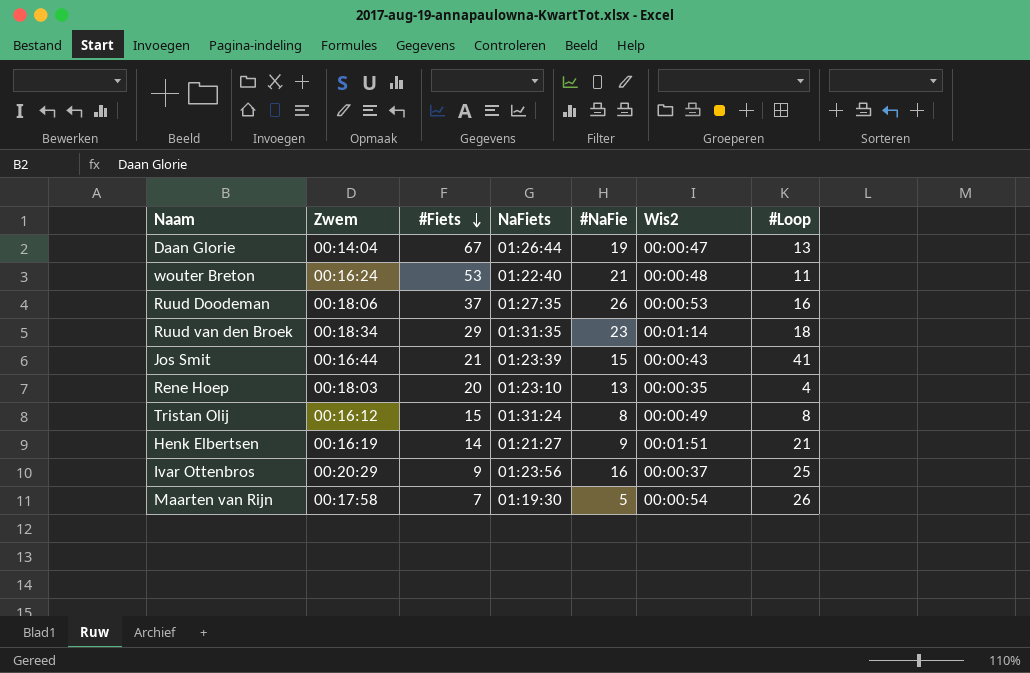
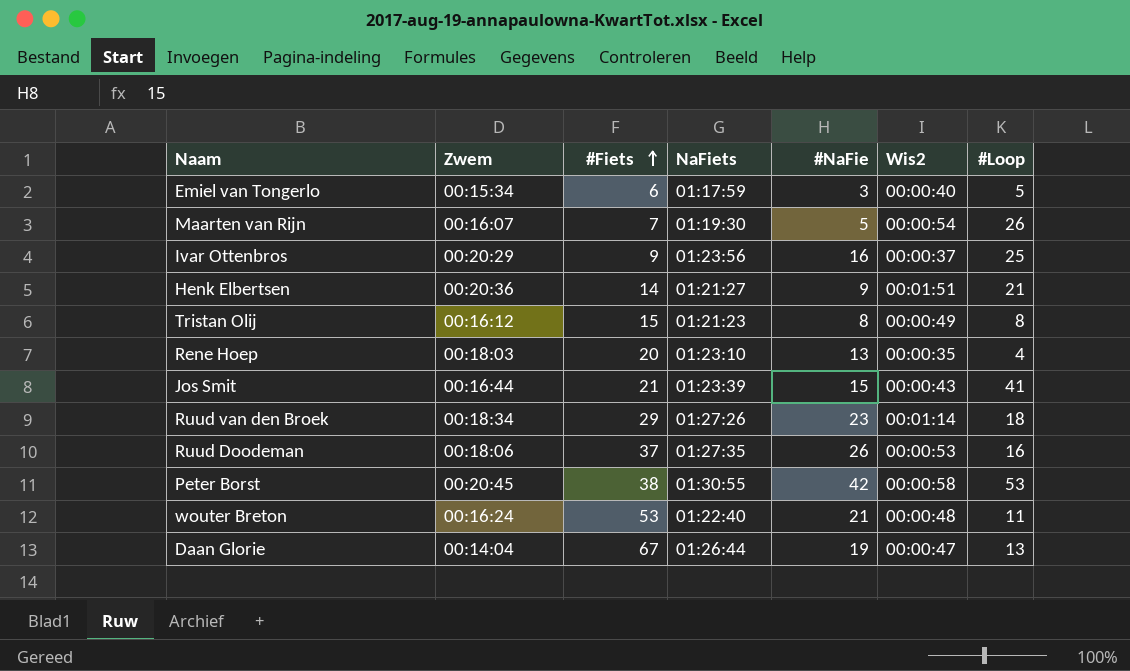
row order: #Fiets descending -> #Fiets ascending
row Emiel van Tongerlo: none -> 00:15:34 | 6 | 01:17:59 | 3 | 00:00:40 | 5
Maarten van Rijn | Zwem: 00:17:58 -> 00:16:07
Henk Elbertsen | Zwem: 00:16:19 -> 00:20:36
Tristan Olij | NaFiets: 01:31:24 -> 01:21:23
Ruud van den Broek | NaFiets: 01:31:35 -> 01:27:26
row Peter Borst: none -> 00:20:45 | 38 | 01:30:55 | 42 | 00:00:58 | 53

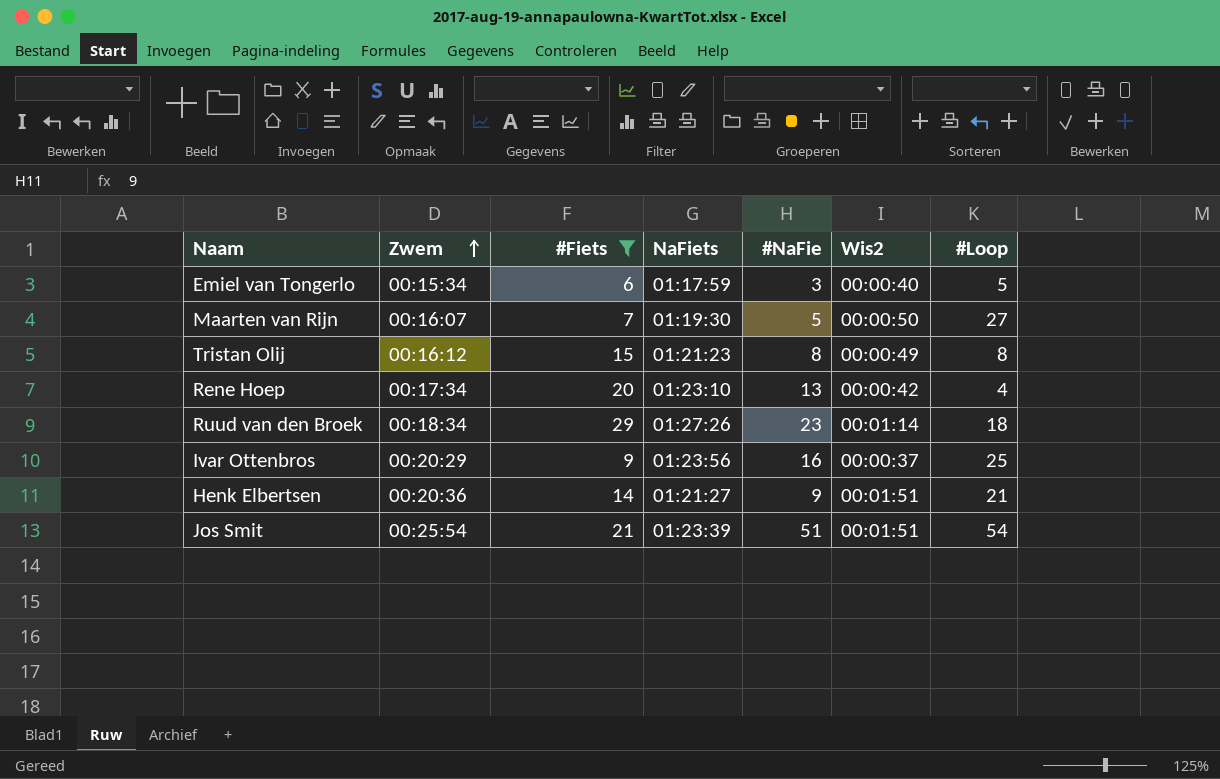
filter: none -> #Fiets <= 29
row order: #Fiets ascending -> Zwem ascending
Maarten van Rijn | Wis2: 00:00:54 -> 00:00:50
Maarten van Rijn | #Loop: 26 -> 27
Rene Hoep | Zwem: 00:18:03 -> 00:17:34
Rene Hoep | Wis2: 00:00:35 -> 00:00:42
Jos Smit | Zwem: 00:16:44 -> 00:25:54
Jos Smit | #NaFie: 15 -> 51
Jos Smit | Wis2: 00:00:43 -> 00:01:51
Jos Smit | #Loop: 41 -> 54

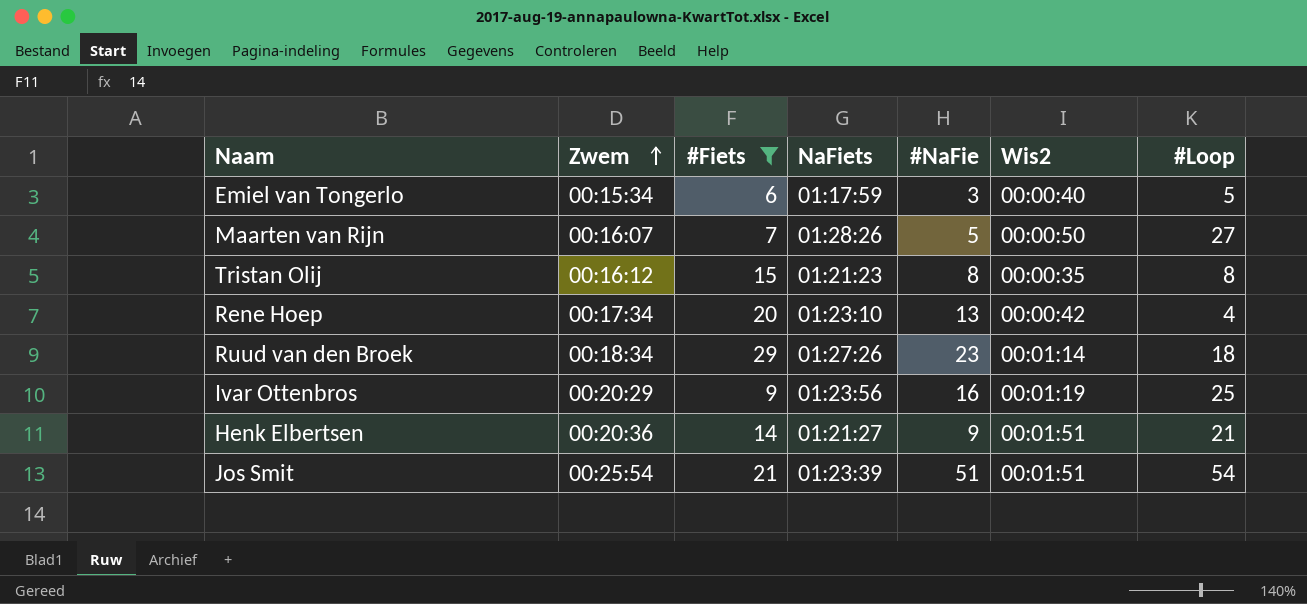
Maarten van Rijn | NaFiets: 01:19:30 -> 01:28:26
Tristan Olij | Wis2: 00:00:49 -> 00:00:35
Ivar Ottenbros | Wis2: 00:00:37 -> 00:01:19

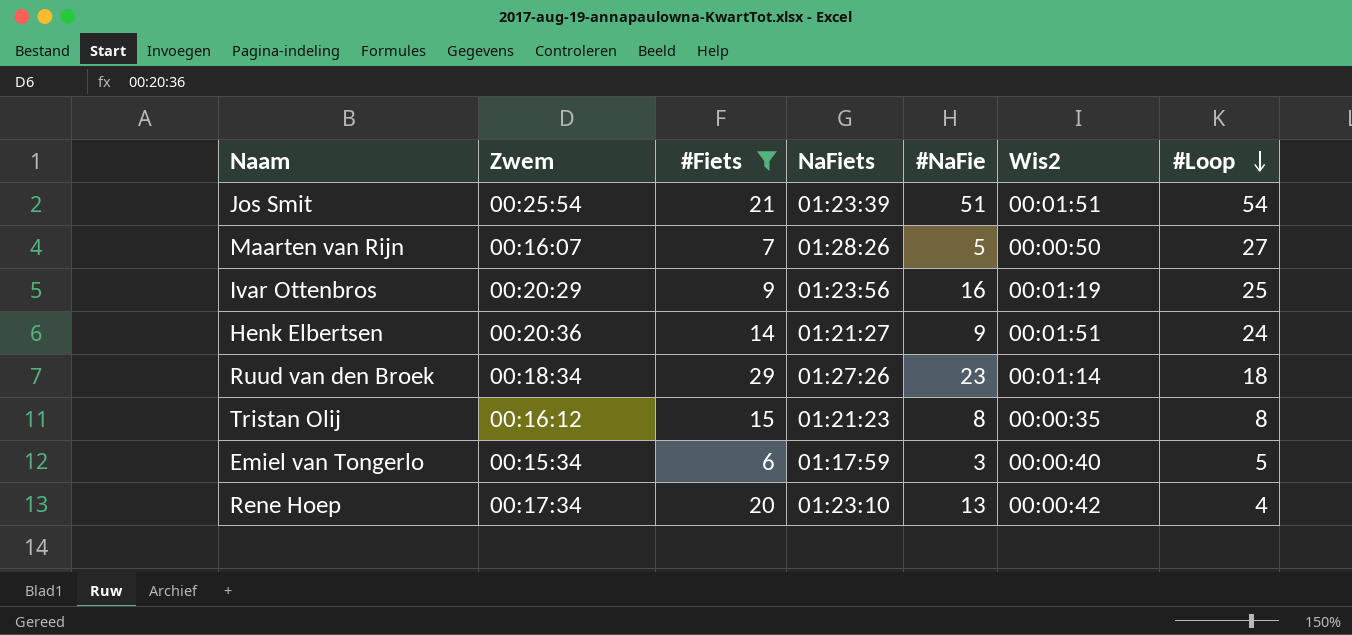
row order: Zwem ascending -> #Loop descending
Henk Elbertsen | #Loop: 21 -> 24

